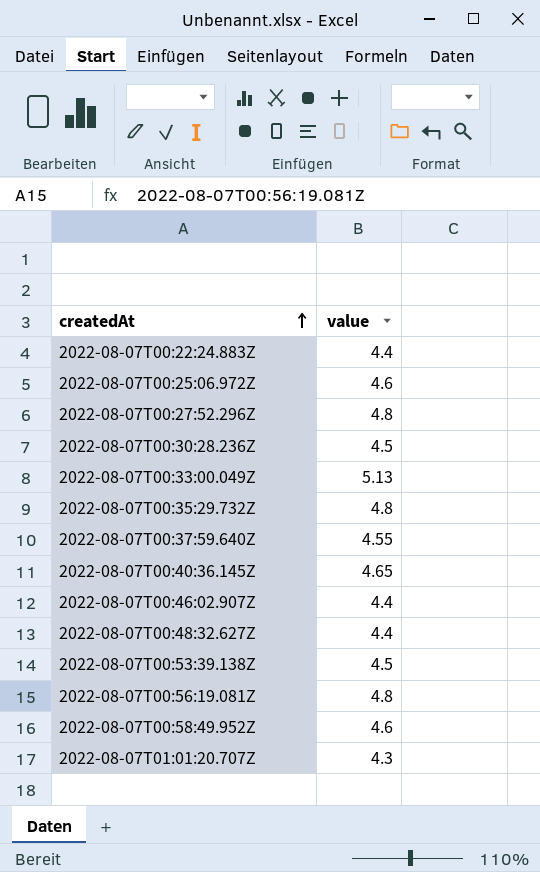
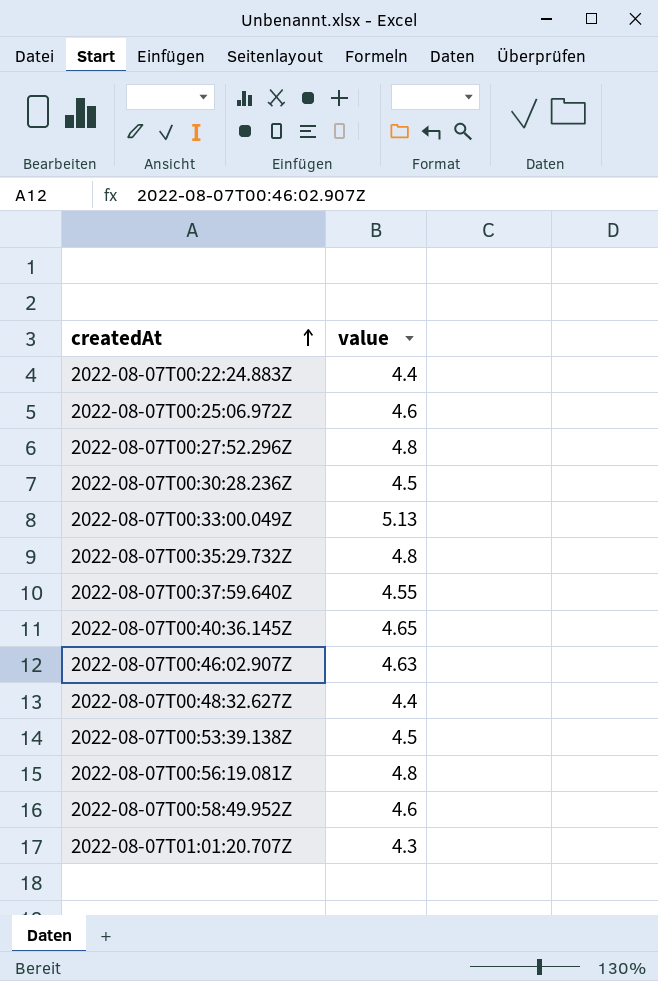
2022-08-07T00:46:02.907Z | value: 4.4 -> 4.63

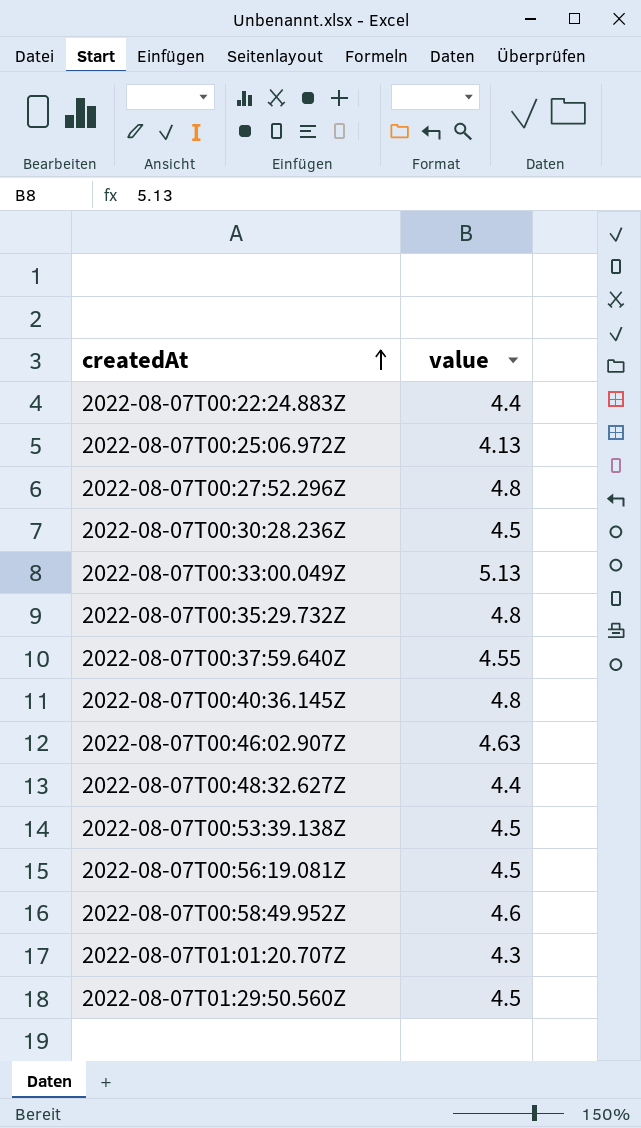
2022-08-07T00:25:06.972Z | value: 4.6 -> 4.13
2022-08-07T00:40:36.145Z | value: 4.65 -> 4.8
2022-08-07T00:56:19.081Z | value: 4.8 -> 4.5
row 2022-08-07T01:29:50.560Z: none -> 4.5

